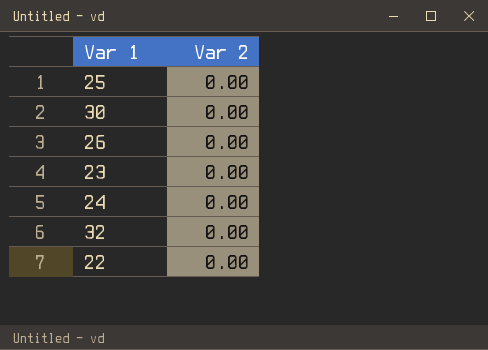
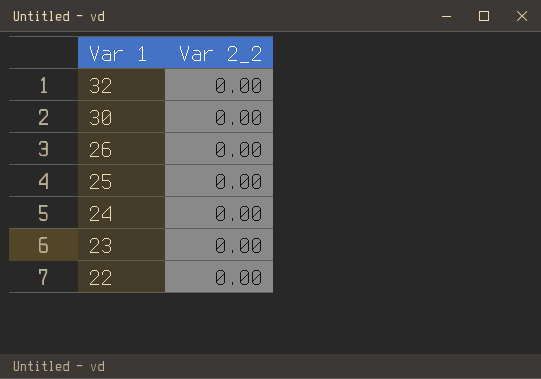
row order: none -> Var 1 descending
column name: Var 2 -> Var 2_2

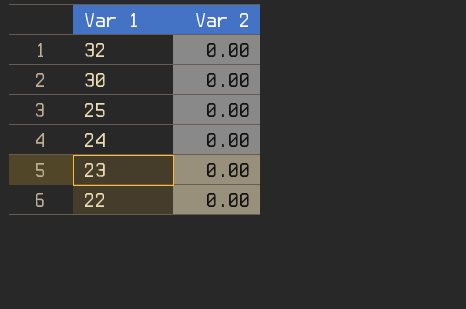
column name: Var 2_2 -> Var 2
row 26: 0.00 -> none

